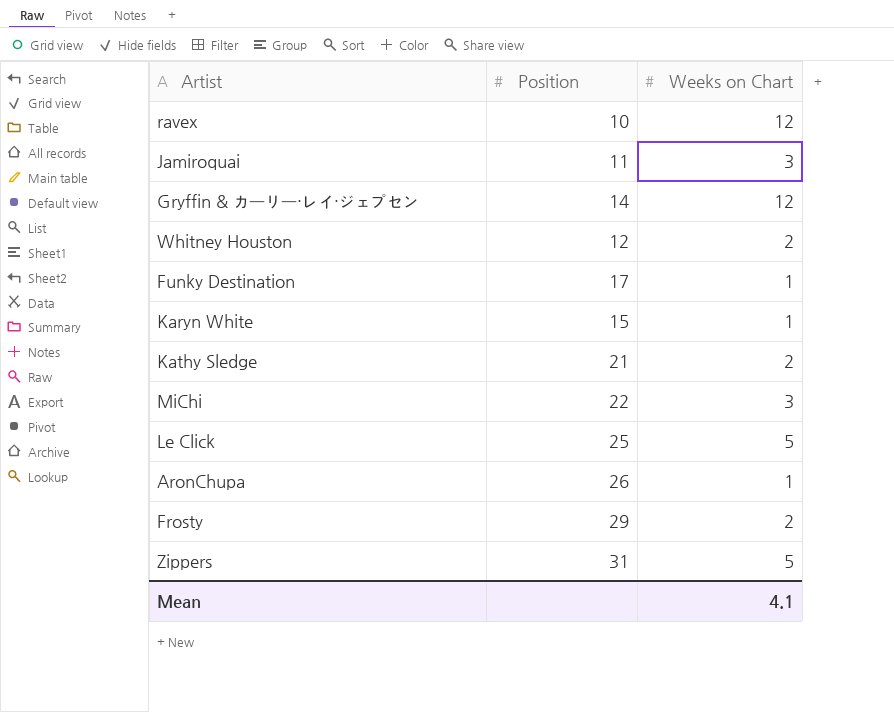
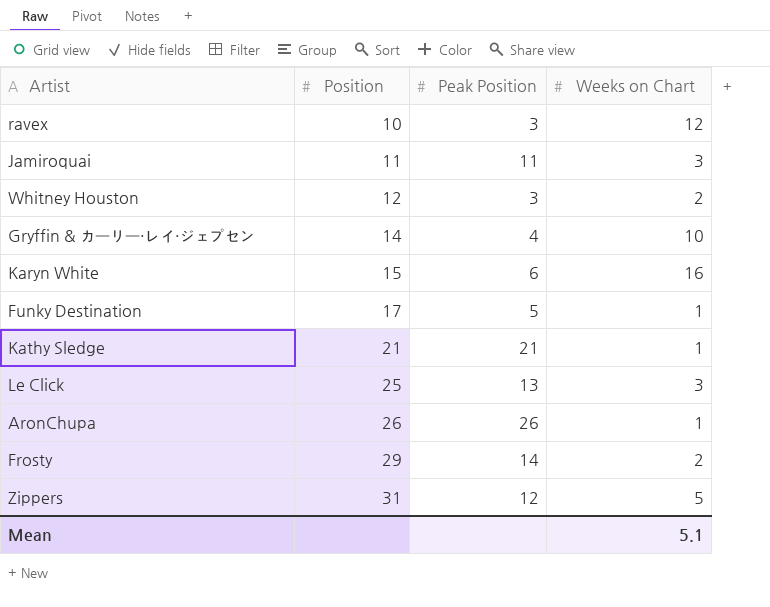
row order: none -> Position ascending
column Peak Position | position: none -> 3
row MiChi: 22 | 3 -> none
Gryffin & カーリー・レイ・ジェプセン | Weeks on Chart: 12 -> 10
Karyn White | Weeks on Chart: 1 -> 16
Kathy Sledge | Weeks on Chart: 2 -> 1
Le Click | Weeks on Chart: 5 -> 3
Mean | Weeks on Chart: 4.1 -> 5.1

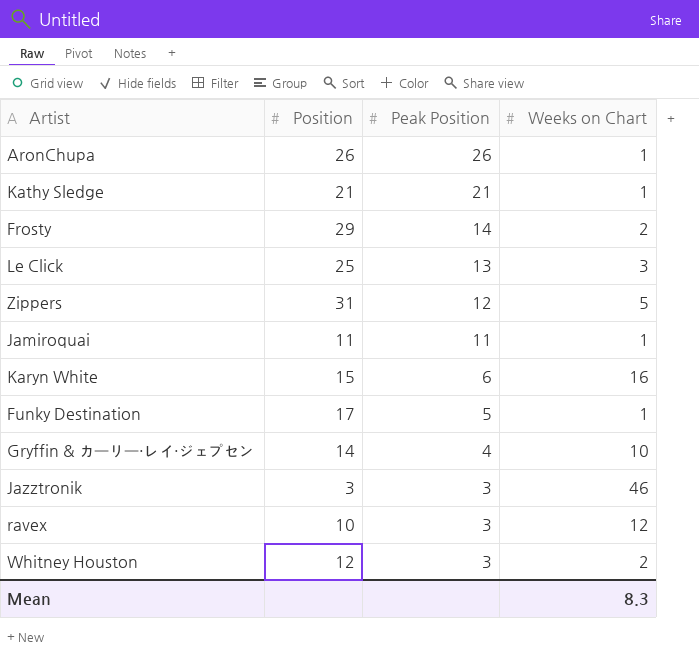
row order: Position ascending -> Peak Position descending
Jamiroquai | Weeks on Chart: 3 -> 1
row Jazztronik: none -> 3 | 3 | 46
Mean | Weeks on Chart: 5.1 -> 8.3

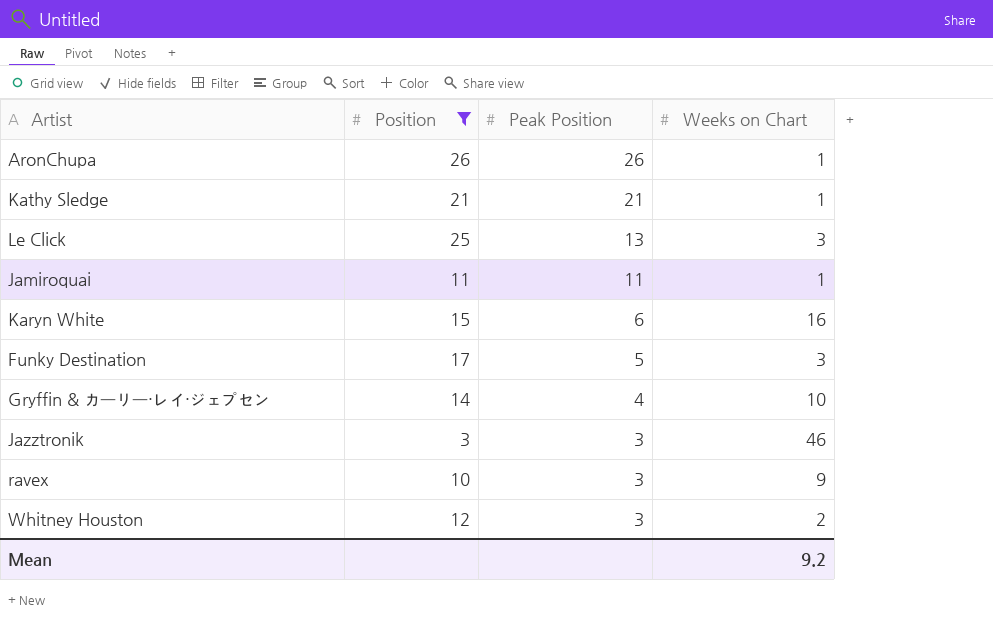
filter: none -> Position <= 26
Funky Destination | Weeks on Chart: 1 -> 3
ravex | Weeks on Chart: 12 -> 9
Mean | Weeks on Chart: 8.3 -> 9.2

